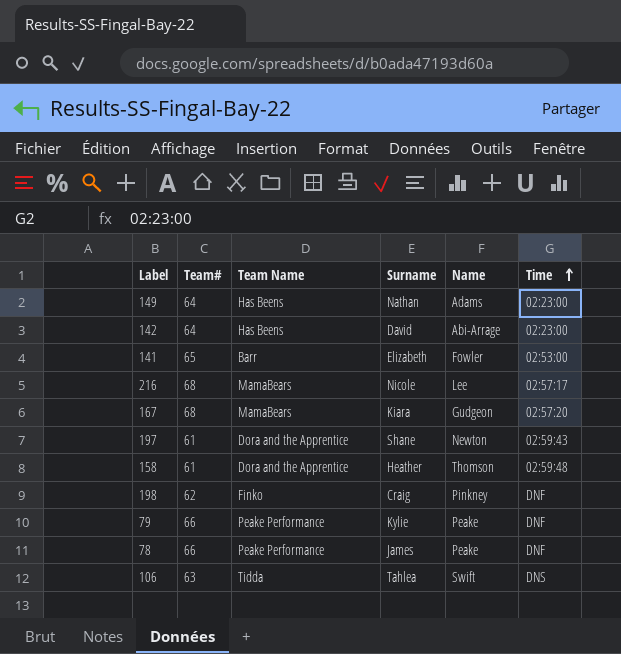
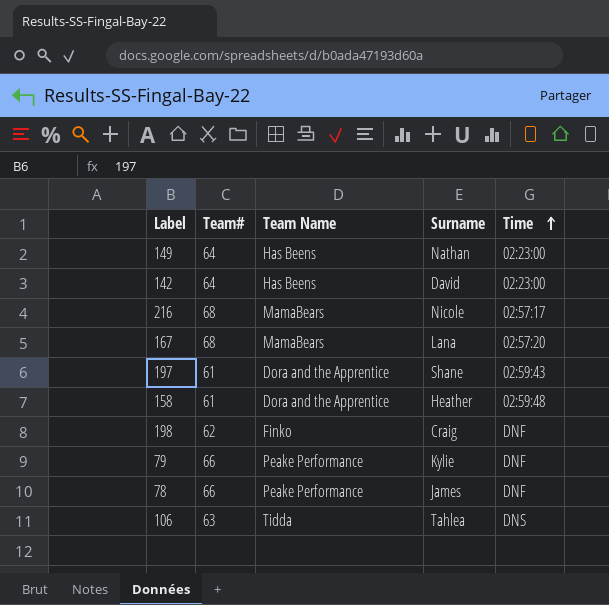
column Name | position: 5 -> none
row 141: 65 | Barr | Elizabeth | Fowler | 02:53:00 -> none
167 | Surname: Kiara -> Lana

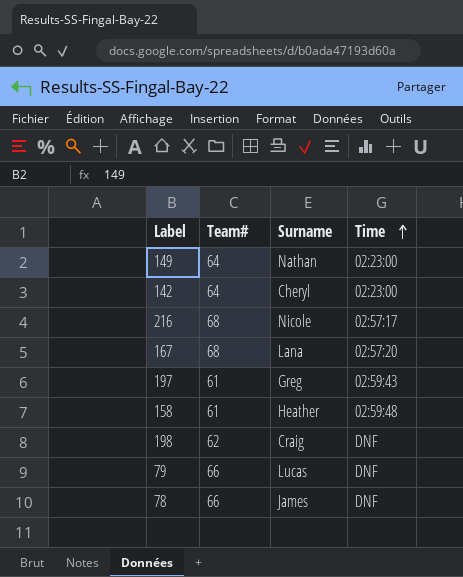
column Team Name | position: 3 -> none
row 106: 63 | Tidda | Tahlea | DNS -> none
142 | Surname: David -> Cheryl
197 | Surname: Shane -> Greg
79 | Surname: Kylie -> Lucas

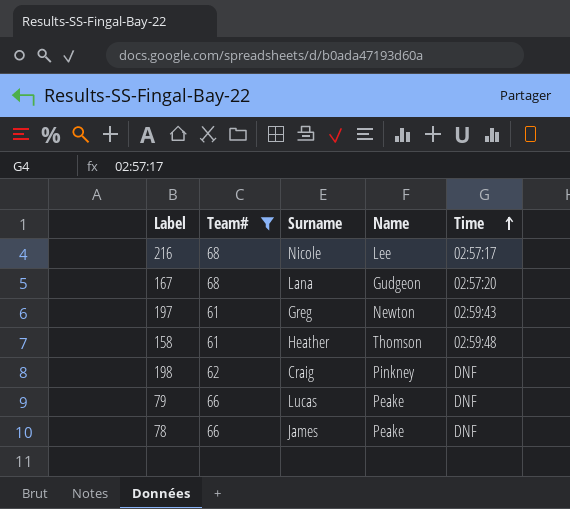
filter: none -> Team# != 64
column Name | position: none -> 4

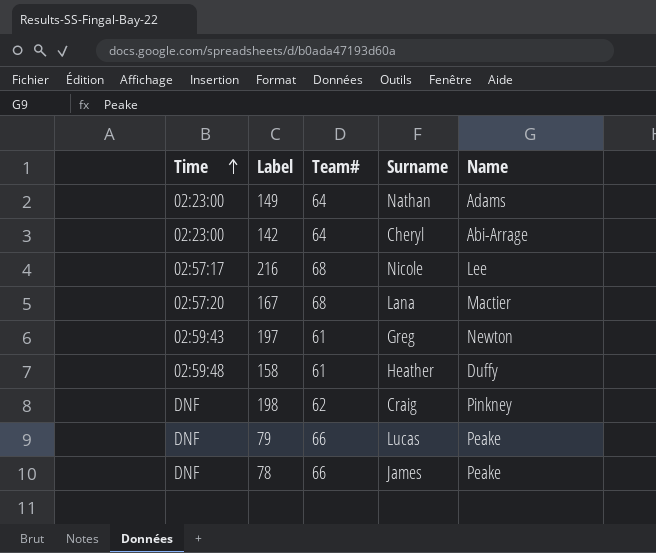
filter: Team# != 64 -> none
column Time | position: 5 -> 1
167 | Name: Gudgeon -> Mactier
158 | Name: Thomson -> Duffy

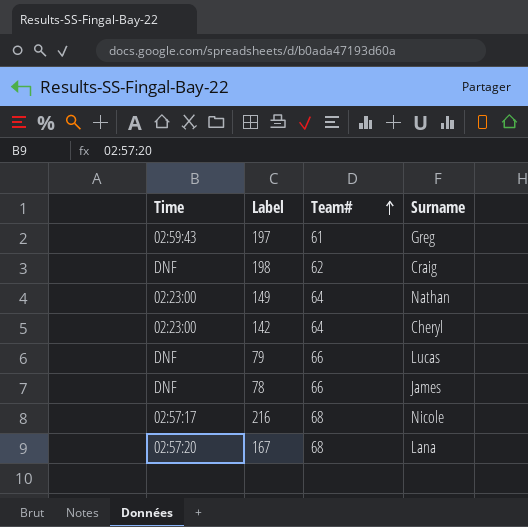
row order: Time ascending -> Team# ascending
column Name | position: 5 -> none
row 158: 02:59:48 | 61 | Heather | Duffy -> none

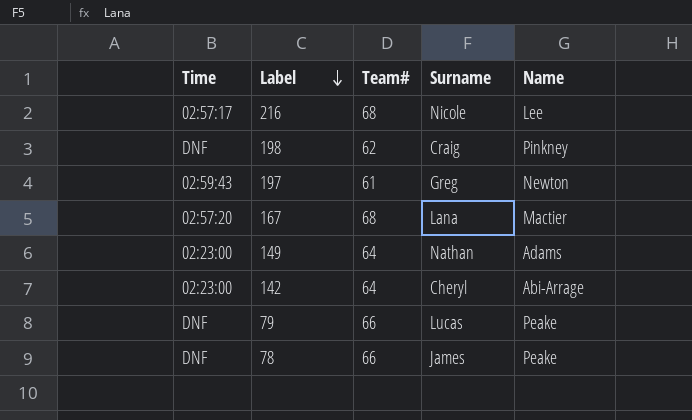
row order: Team# ascending -> Label descending
column Name | position: none -> 5

